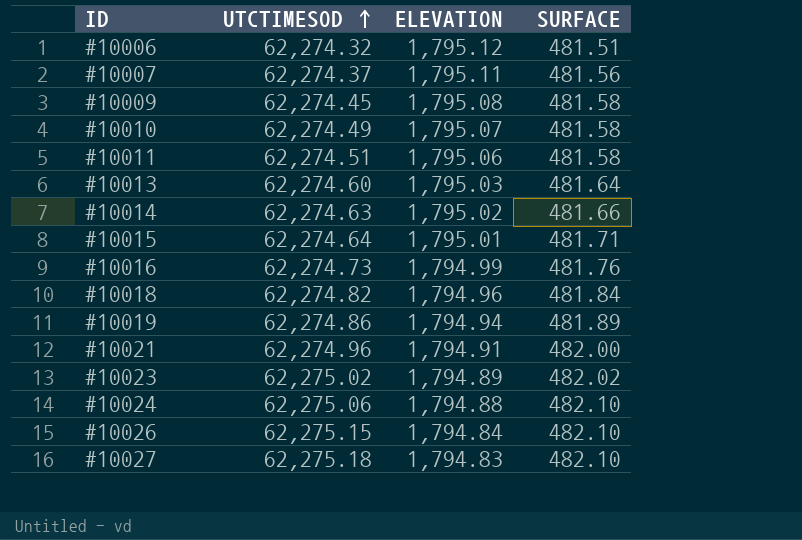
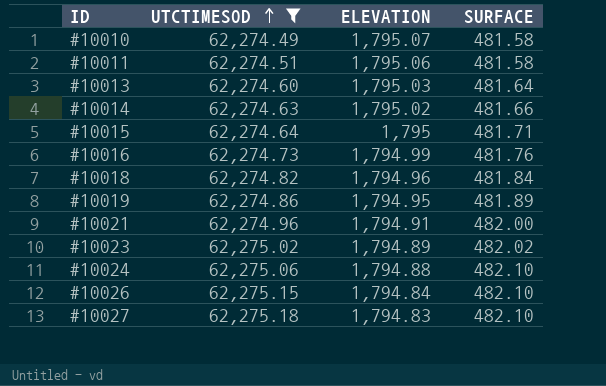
filter: none -> UTCTIMESOD >= 62,274.49
#10015 | ELEVATION: 1,795.01 -> 1,795
#10019 | ELEVATION: 1,794.94 -> 1,794.95

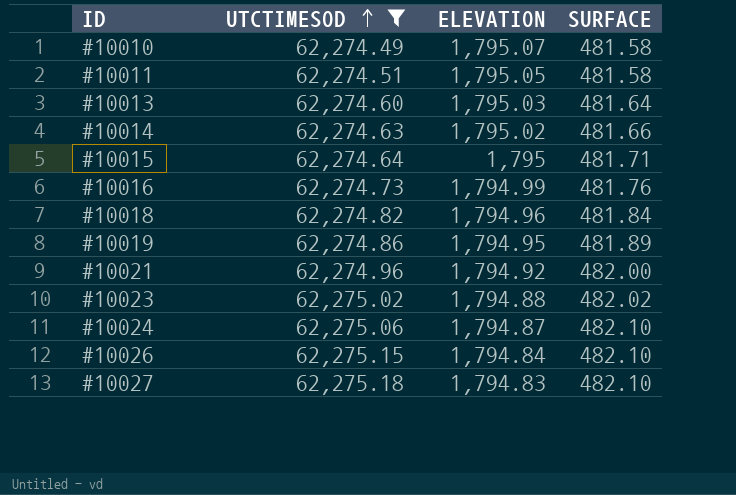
#10011 | ELEVATION: 1,795.06 -> 1,795.05
#10021 | ELEVATION: 1,794.91 -> 1,794.92
#10023 | ELEVATION: 1,794.89 -> 1,794.88
#10024 | ELEVATION: 1,794.88 -> 1,794.87

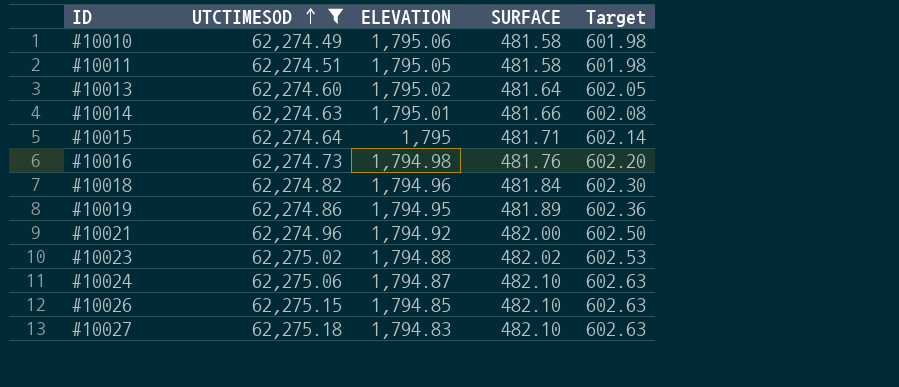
column Target | formula: none -> [SURFACE] * 1.25
#10010 | ELEVATION: 1,795.07 -> 1,795.06
#10013 | ELEVATION: 1,795.03 -> 1,795.02
#10014 | ELEVATION: 1,795.02 -> 1,795.01
#10016 | ELEVATION: 1,794.99 -> 1,794.98
#10026 | ELEVATION: 1,794.84 -> 1,794.85

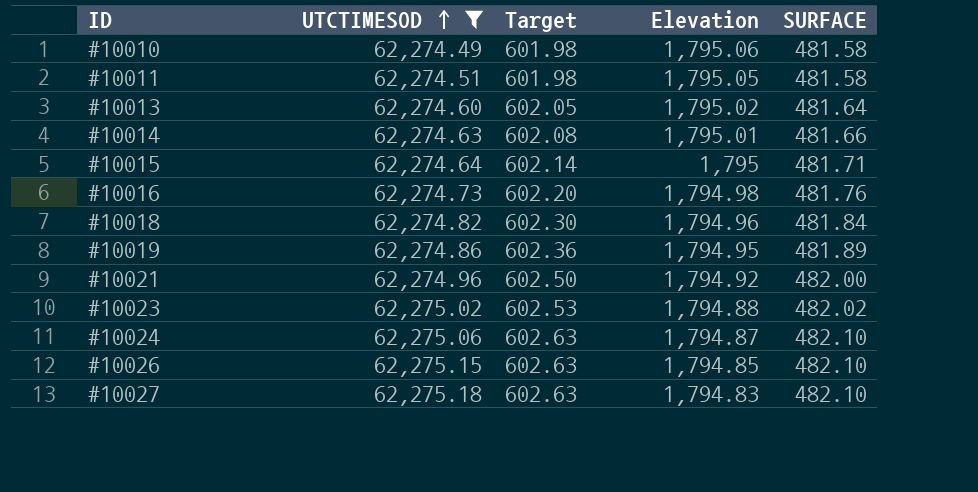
column Target | position: 5 -> 3
column name: ELEVATION -> Elevation

